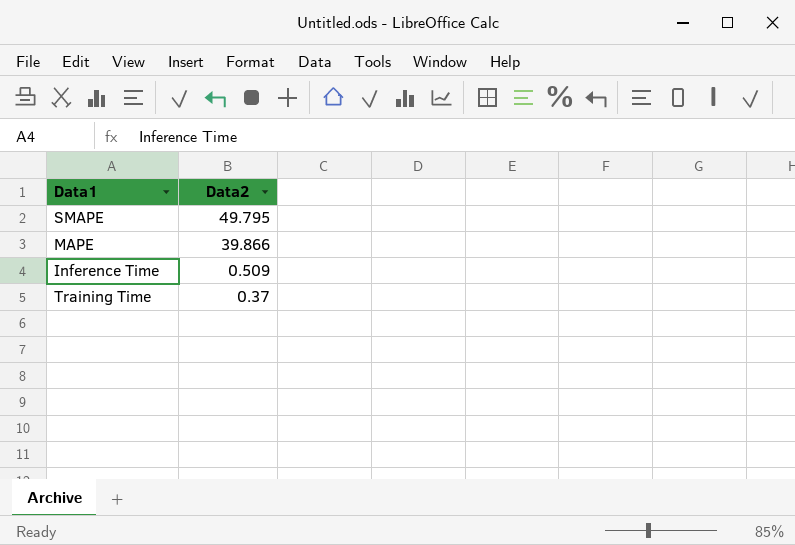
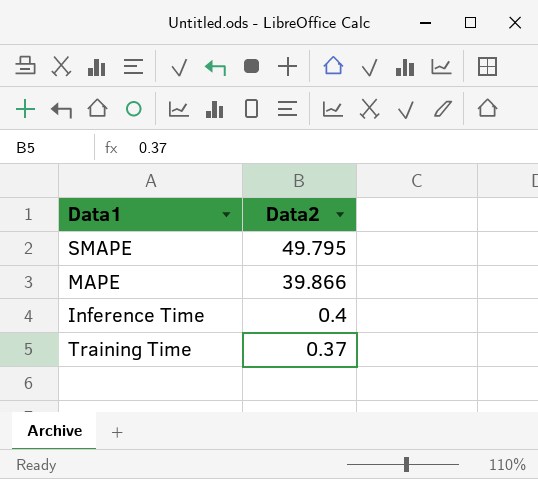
Inference Time | Data2: 0.509 -> 0.4

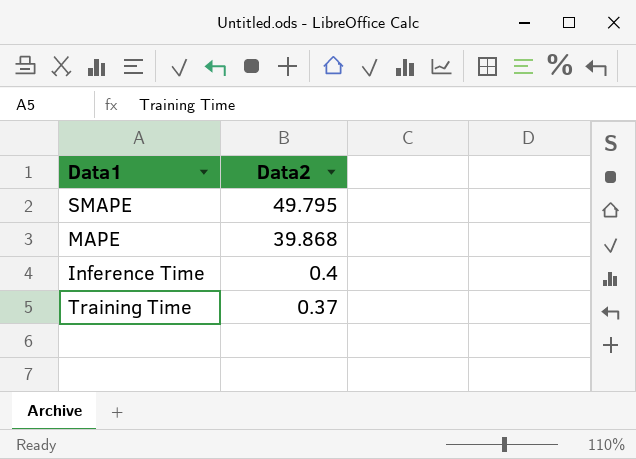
MAPE | Data2: 39.866 -> 39.868

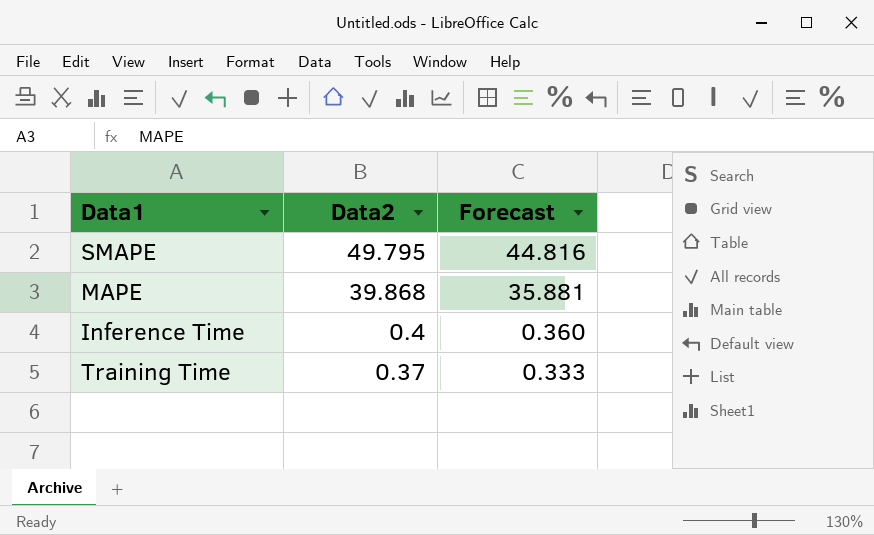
column Forecast | formula: none -> [Data2] * 0.9

